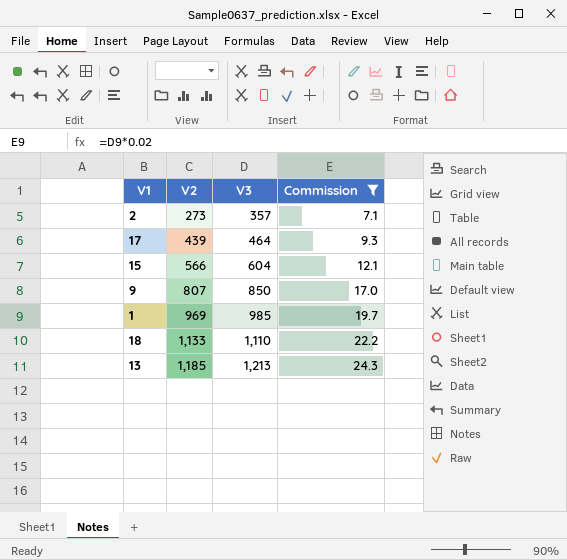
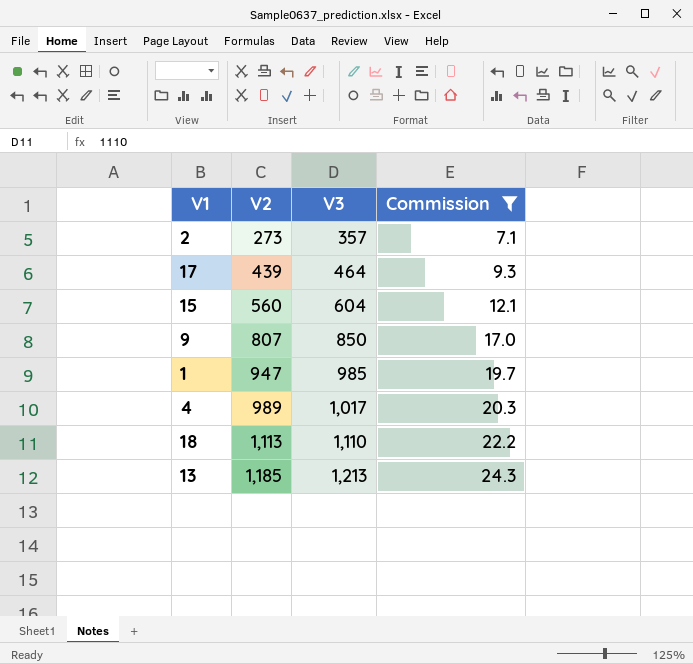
15 | V2: 566 -> 560
1 | V2: 969 -> 947
row 4: none -> 989 | 1,017 | 20.3
18 | V2: 1,133 -> 1,113

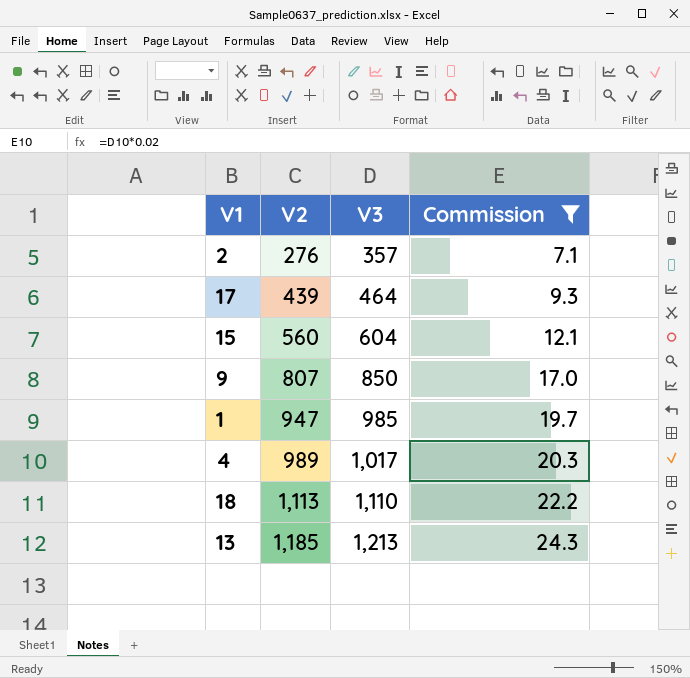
2 | V2: 273 -> 276

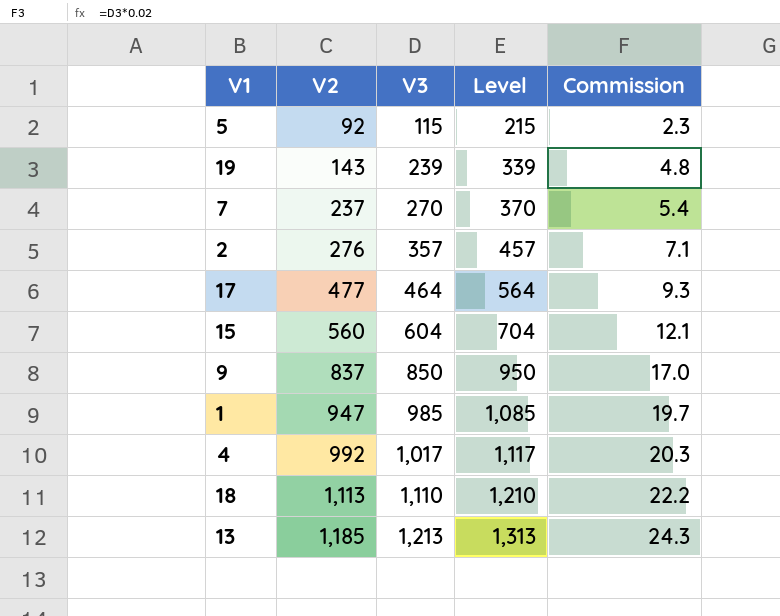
filter: Commission >= 7.1 -> none
column Level | formula: none -> [V3] + 100
17 | V2: 439 -> 477
9 | V2: 807 -> 837
4 | V2: 989 -> 992

